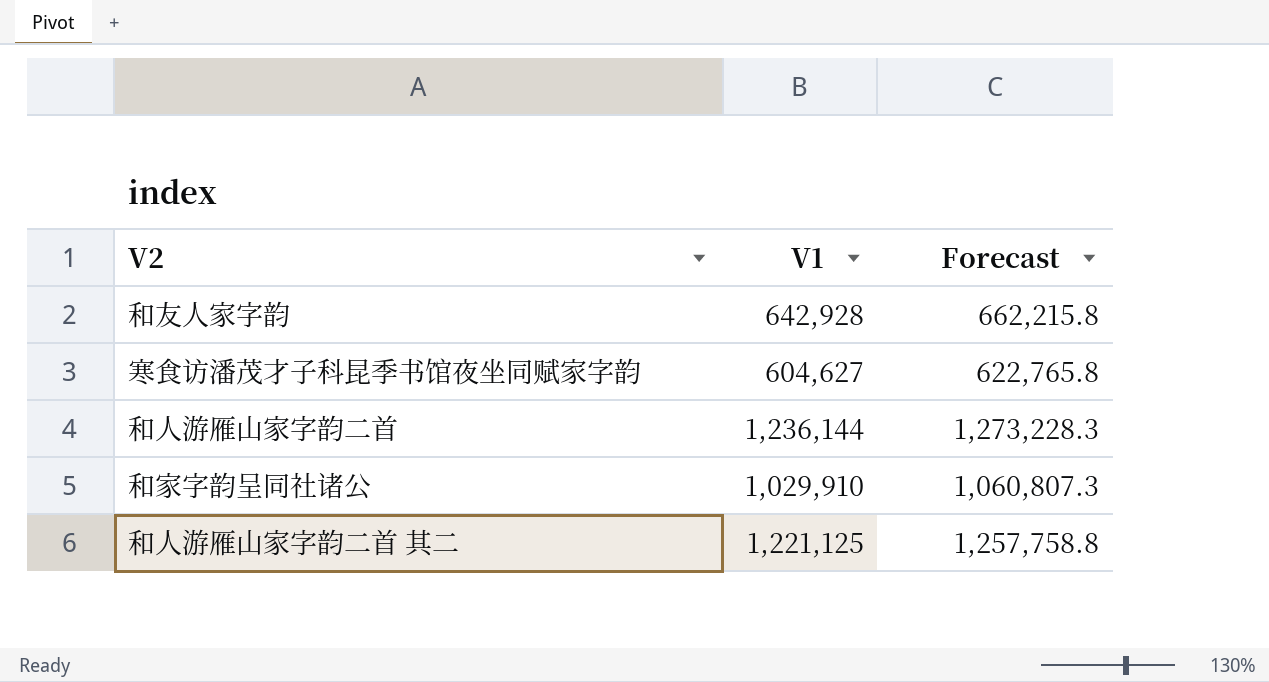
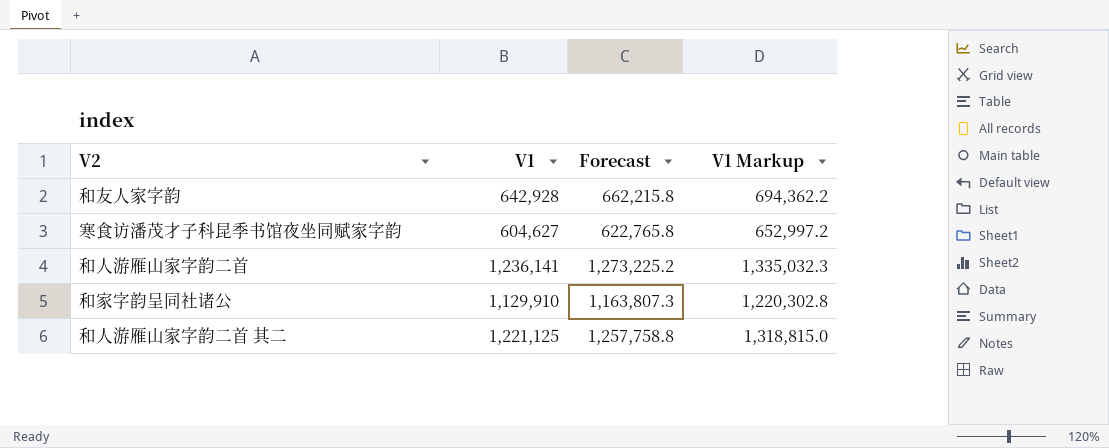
column V1 Markup | formula: none -> [V1] * 1.08
和人游雁山家字韵二首 | V1: 1,236,144 -> 1,236,141
和人游雁山家字韵二首 | Forecast: 1,273,228.3 -> 1,273,225.2
和家字韵呈同社诸公 | V1: 1,029,910 -> 1,129,910
和家字韵呈同社诸公 | Forecast: 1,060,807.3 -> 1,163,807.3

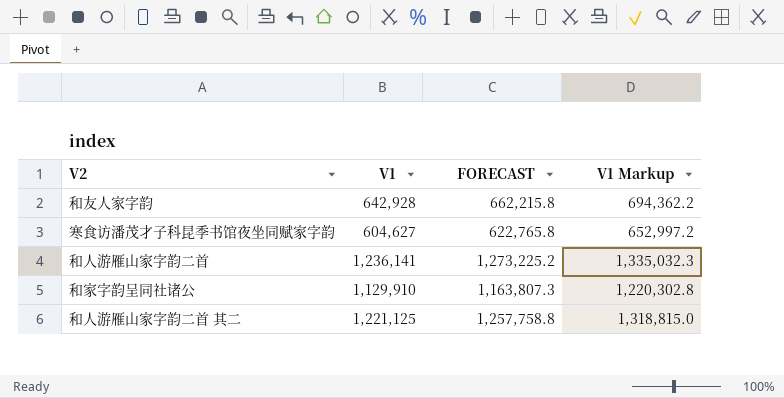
column name: Forecast -> FORECAST

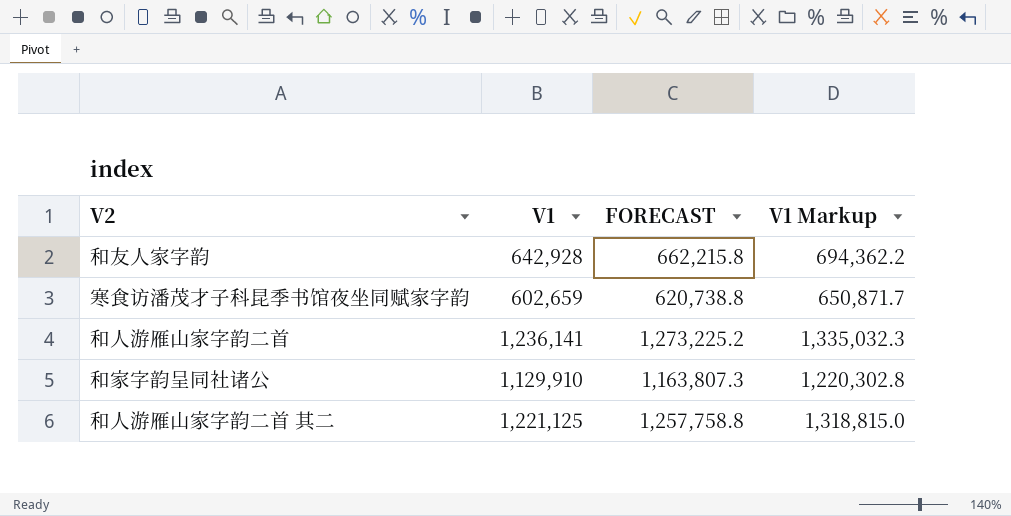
寒食访潘茂才子科昆季书馆夜坐同赋家字韵 | V1: 604,627 -> 602,659
寒食访潘茂才子科昆季书馆夜坐同赋家字韵 | FORECAST: 622,765.8 -> 620,738.8
寒食访潘茂才子科昆季书馆夜坐同赋家字韵 | V1 Markup: 652,997.2 -> 650,871.7

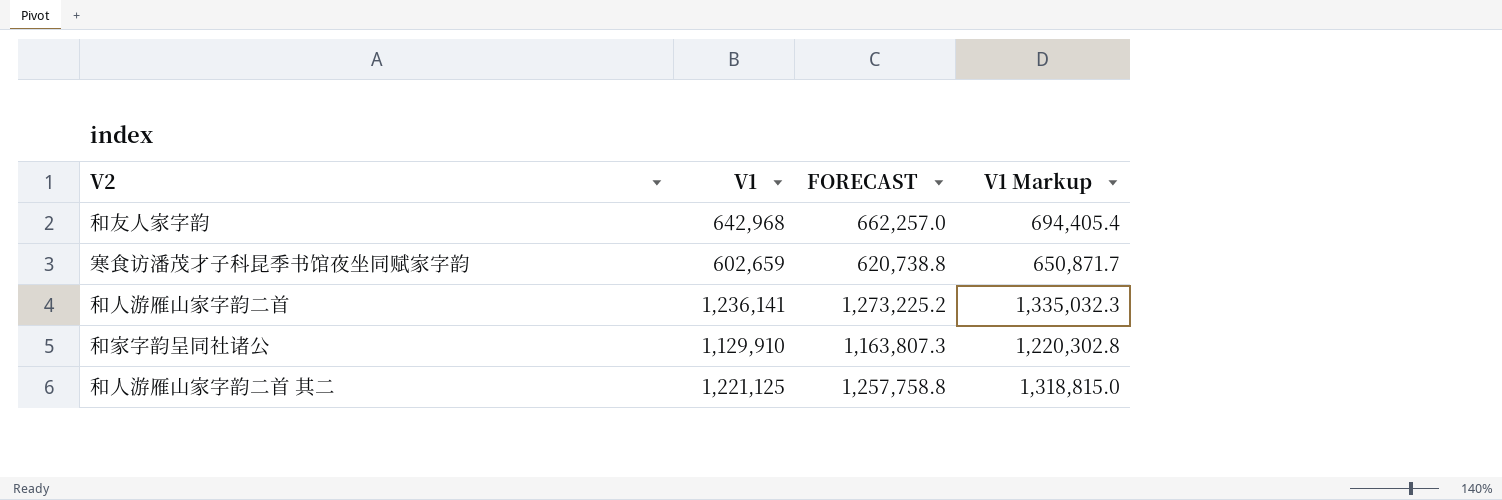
和友人家字韵 | V1: 642,928 -> 642,968
和友人家字韵 | FORECAST: 662,215.8 -> 662,257.0
和友人家字韵 | V1 Markup: 694,362.2 -> 694,405.4

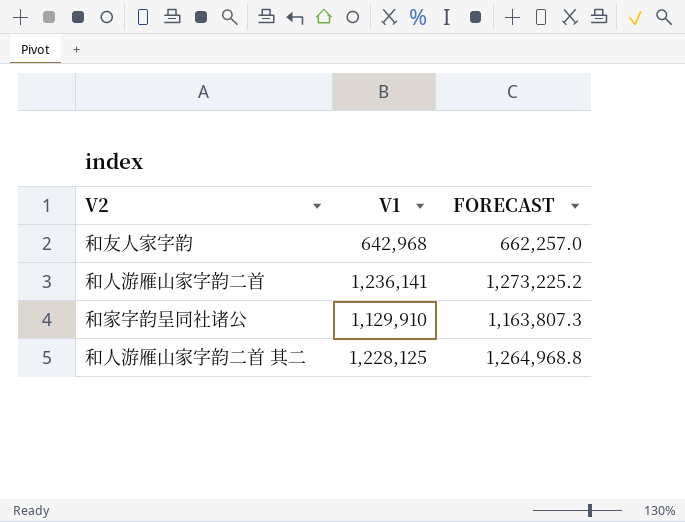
column V1 Markup | formula: [V1] * 1.08 -> none
row 寒食访潘茂才子科昆季书馆夜坐同赋家字韵: 602,659 | 620,738.8 | 650,871.7 -> none
和人游雁山家字韵二首 其二 | V1: 1,221,125 -> 1,228,125
和人游雁山家字韵二首 其二 | FORECAST: 1,257,758.8 -> 1,264,968.8

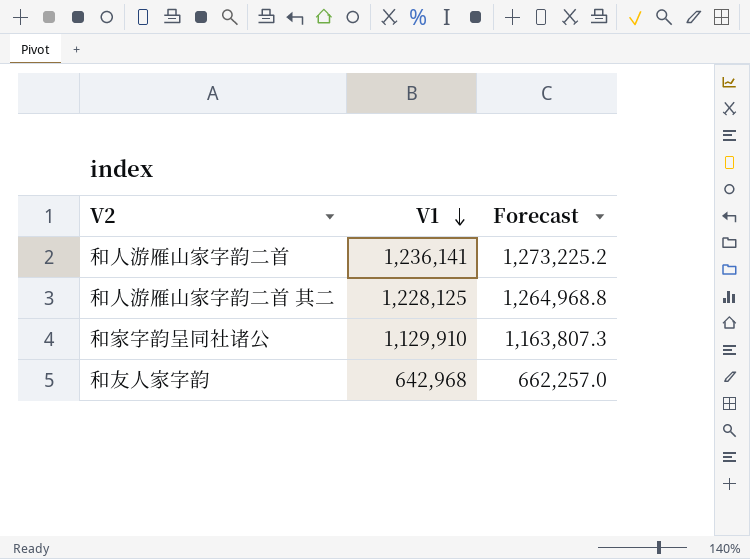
row order: none -> V1 descending
column name: FORECAST -> Forecast

